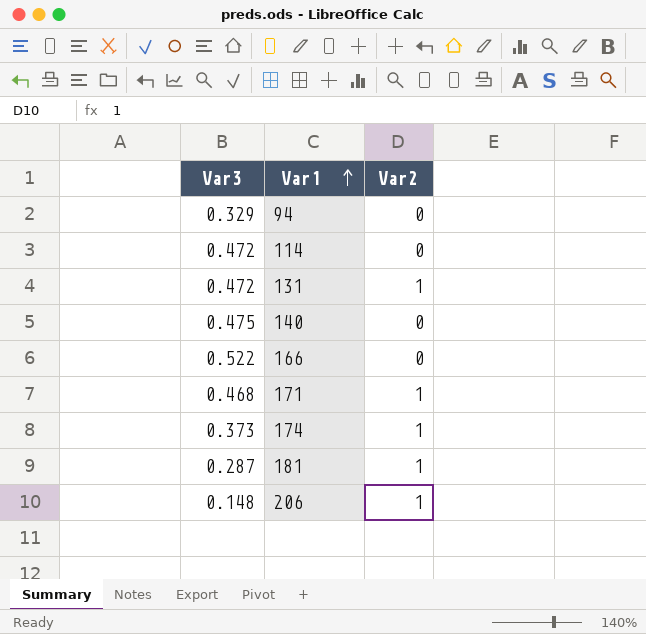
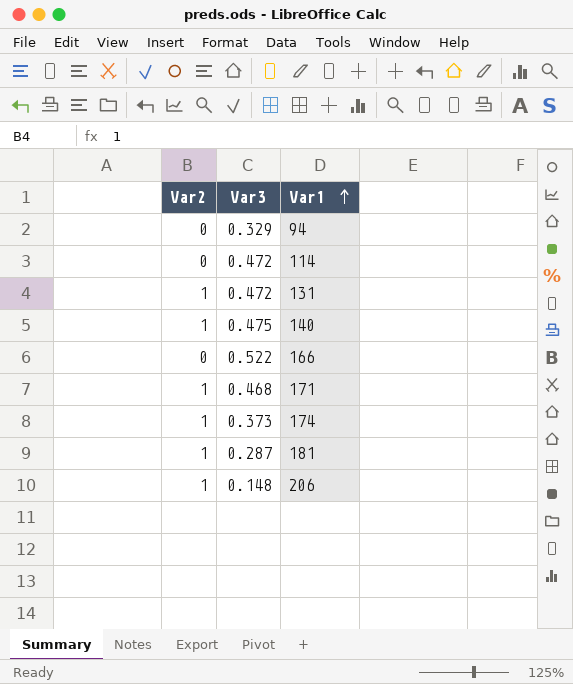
column Var2 | position: 3 -> 1
140 | Var2: 0 -> 1

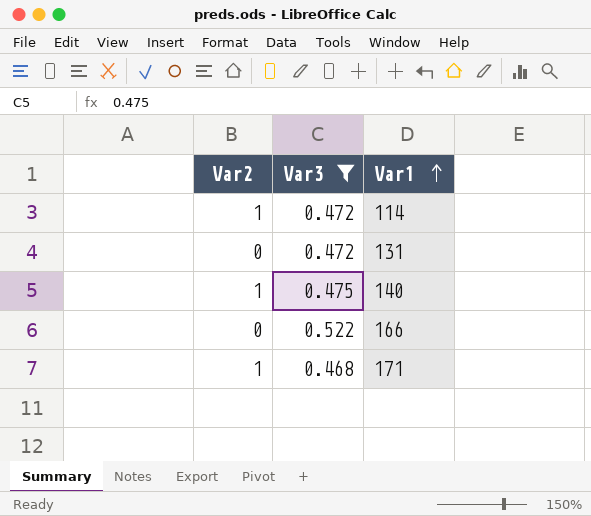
filter: none -> Var3 >= 0.468
114 | Var2: 0 -> 1
131 | Var2: 1 -> 0

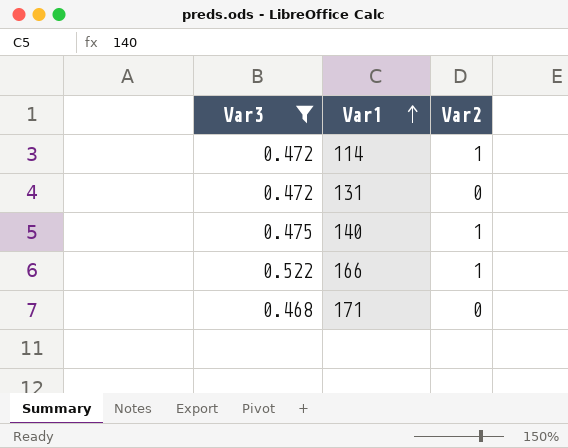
column Var2 | position: 1 -> 3
166 | Var2: 0 -> 1
171 | Var2: 1 -> 0

